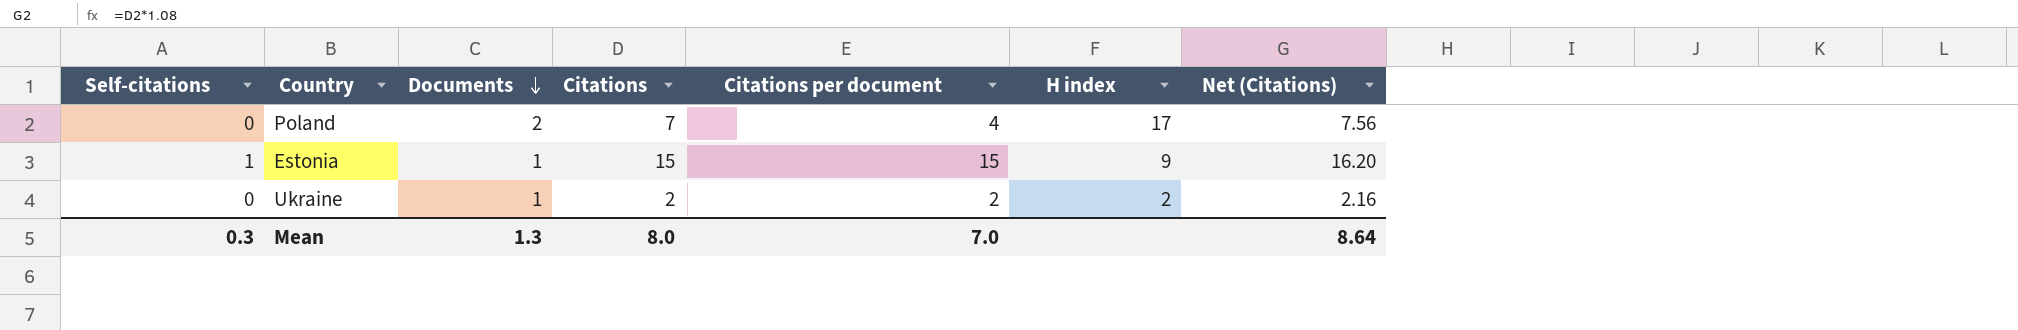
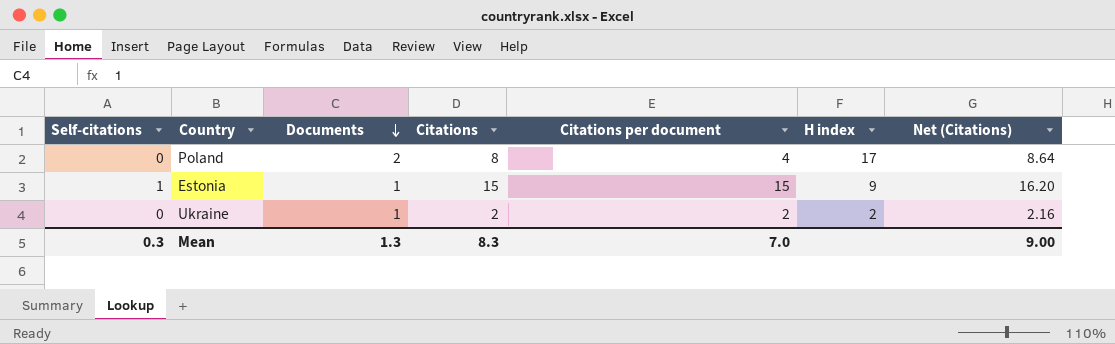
Poland | Citations: 7 -> 8
Poland | Net (Citations): 7.56 -> 8.64
Mean | Citations: 8.0 -> 8.3
Mean | Net (Citations): 8.64 -> 9.00

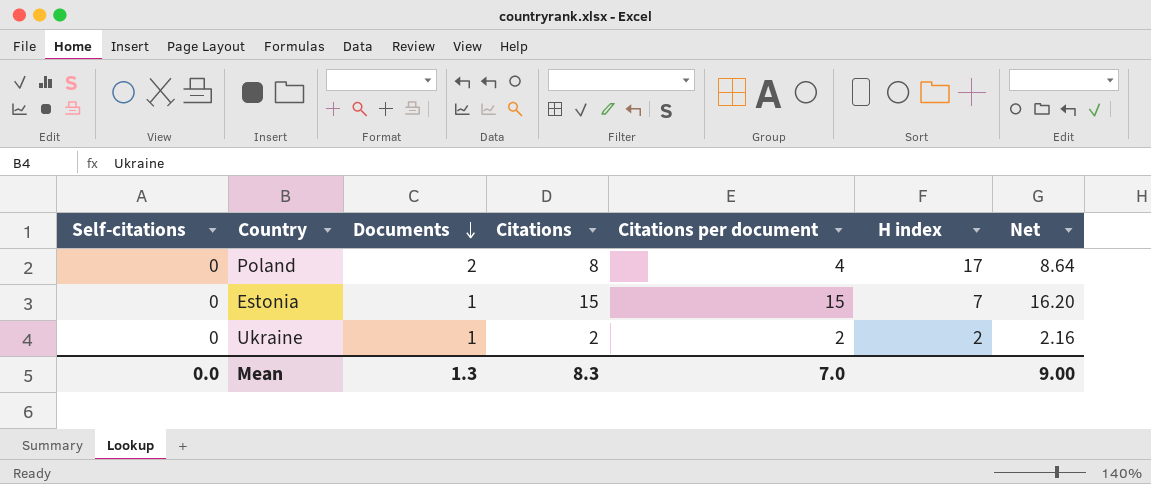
column name: Net (Citations) -> Net
Estonia | Self-citations: 1 -> 0
Estonia | H index: 9 -> 7
Mean | Self-citations: 0.3 -> 0.0

